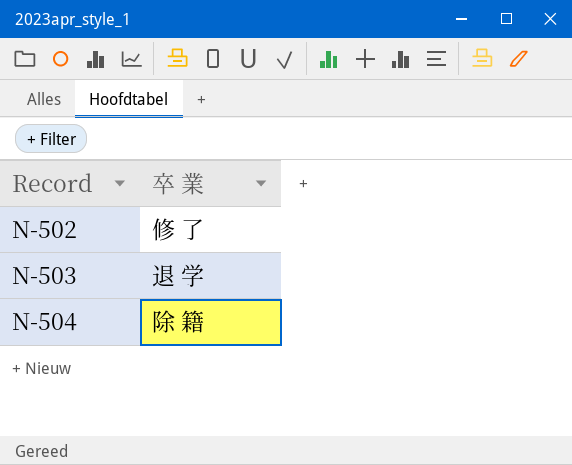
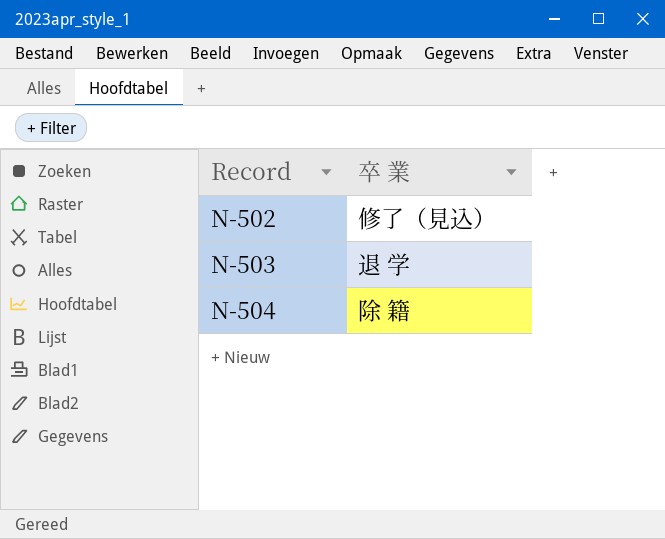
N-502 | 卒 業: 修 了 -> 修了（見込）

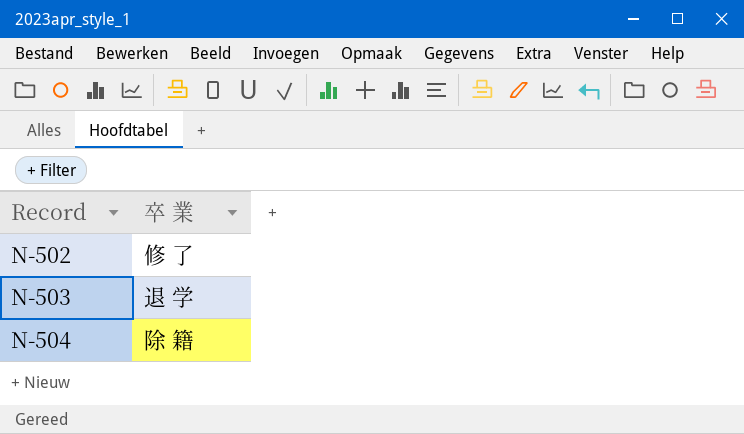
N-502 | 卒 業: 修了（見込） -> 修 了

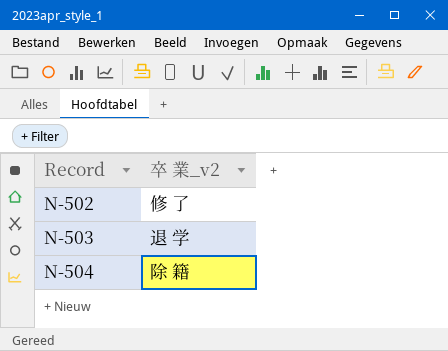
column name: 卒 業 -> 卒 業_v2

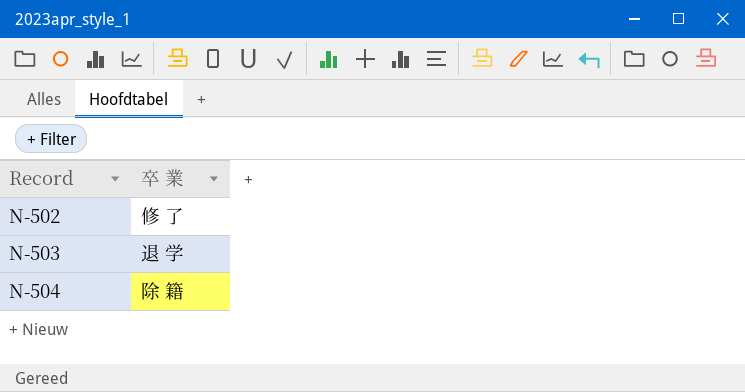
column name: 卒 業_v2 -> 卒 業

